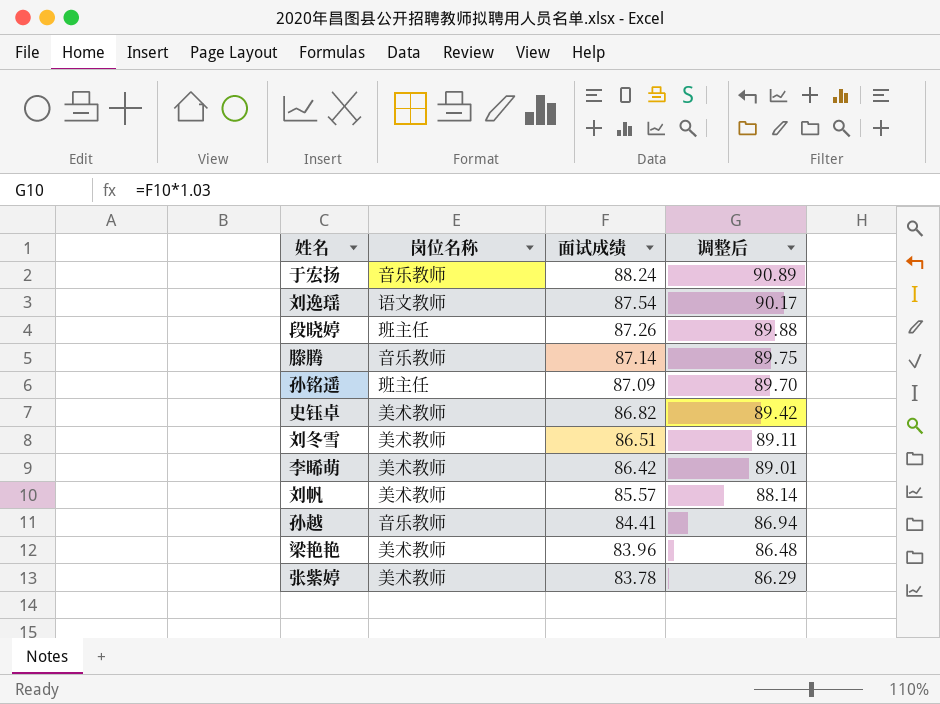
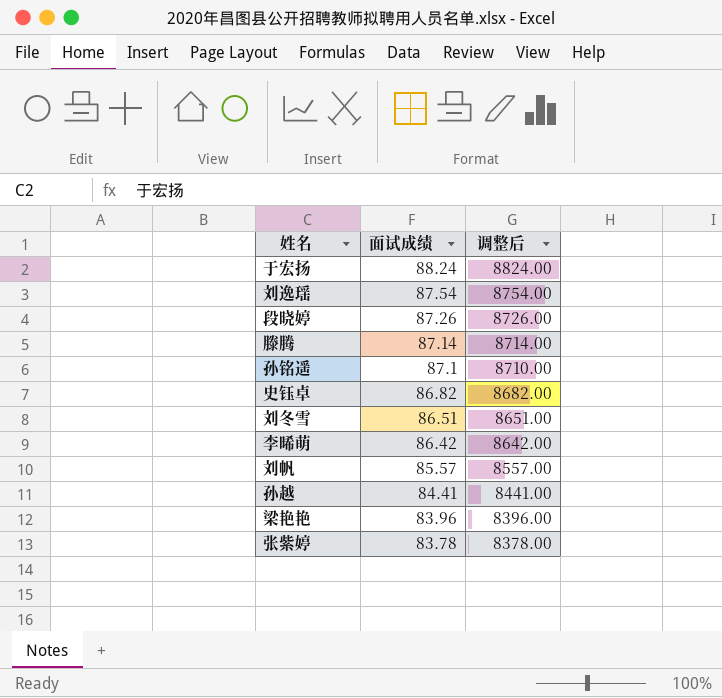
column 岗位名称 | position: 2 -> none
column 调整后 | formula: [面试成绩] * 1.03 -> [面试成绩] * 100
孙铭遥 | 面试成绩: 87.09 -> 87.1

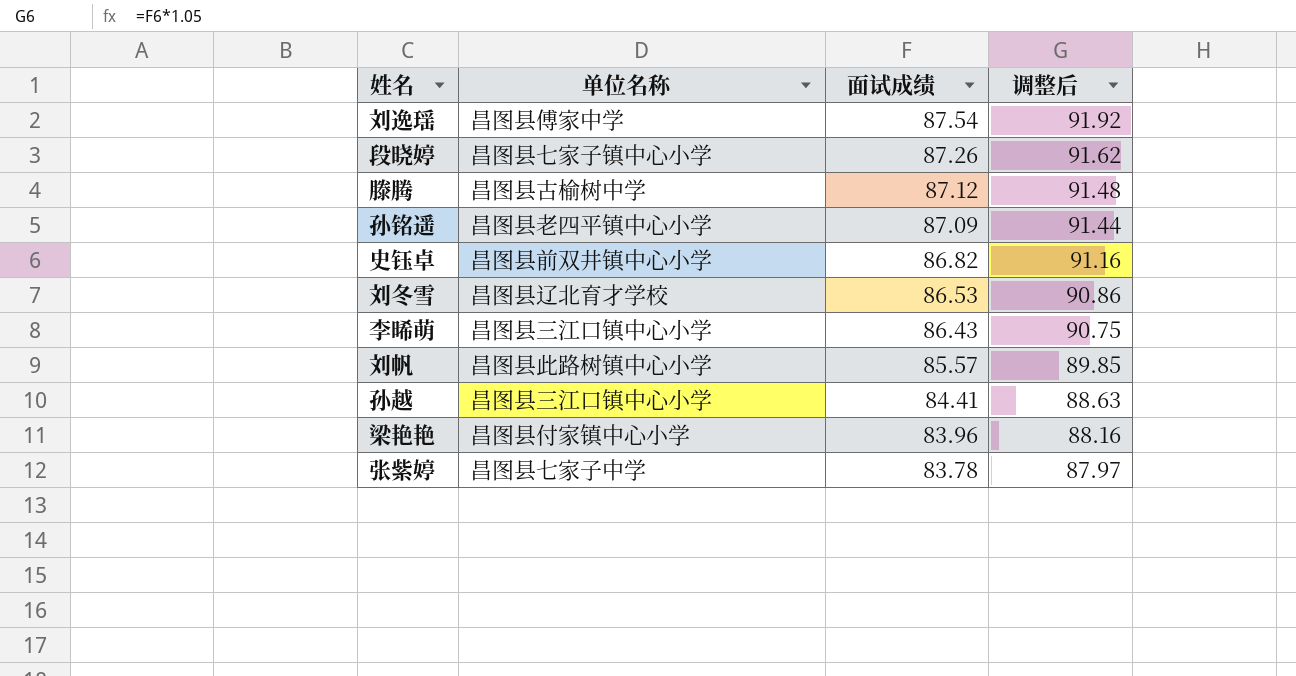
column 单位名称 | position: none -> 2
column 调整后 | formula: [面试成绩] * 100 -> [面试成绩] * 1.05
row 于宏扬: 88.24 | 8824.00 -> none
滕腾 | 面试成绩: 87.14 -> 87.12
孙铭遥 | 面试成绩: 87.1 -> 87.09
刘冬雪 | 面试成绩: 86.51 -> 86.53
李晞萌 | 面试成绩: 86.42 -> 86.43

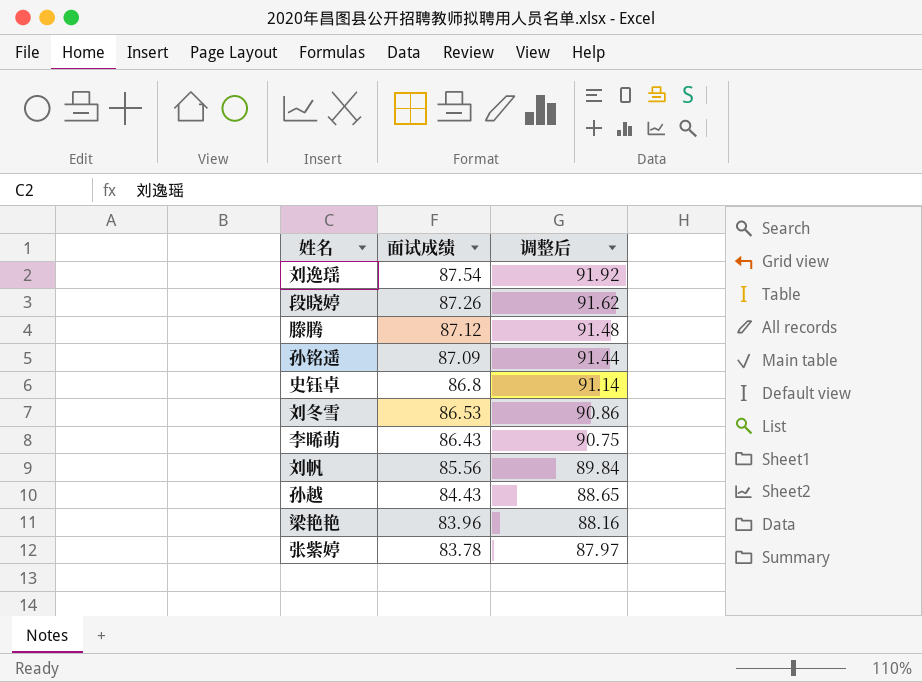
column 单位名称 | position: 2 -> none
史钰卓 | 面试成绩: 86.82 -> 86.8
史钰卓 | 调整后: 91.16 -> 91.14
刘帆 | 面试成绩: 85.57 -> 85.56
刘帆 | 调整后: 89.85 -> 89.84
孙越 | 面试成绩: 84.41 -> 84.43
孙越 | 调整后: 88.63 -> 88.65

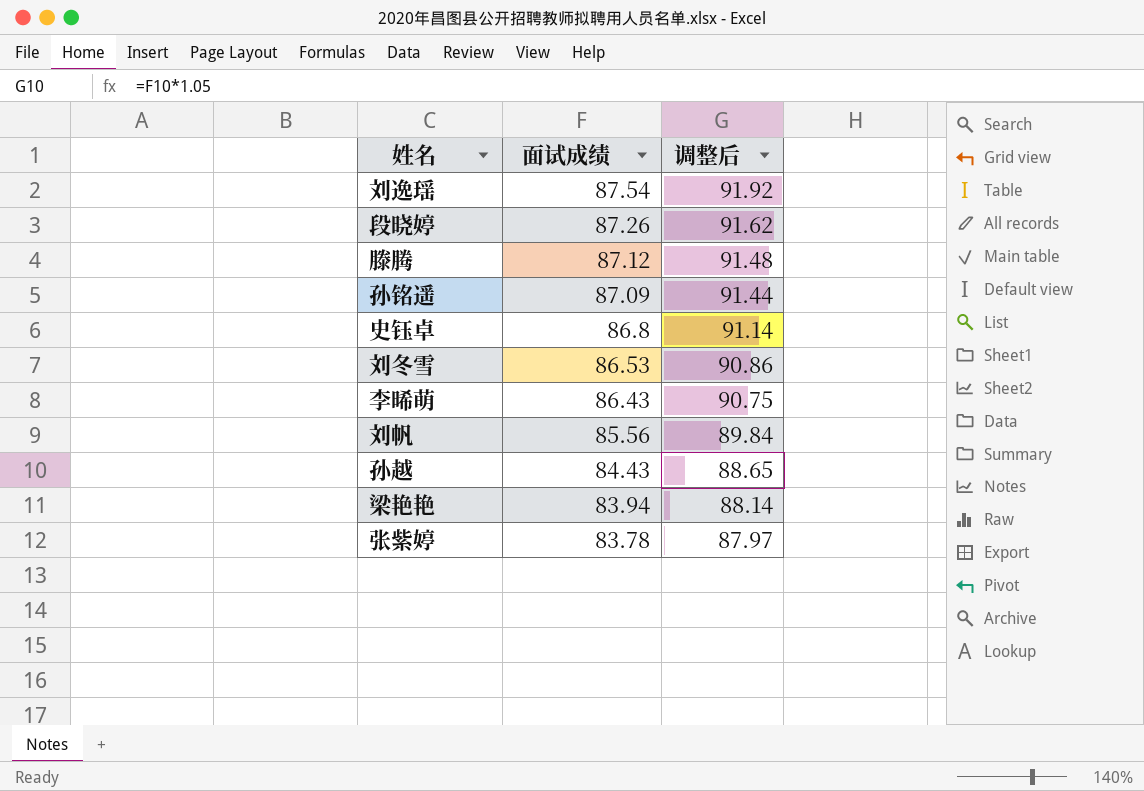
梁艳艳 | 面试成绩: 83.96 -> 83.94
梁艳艳 | 调整后: 88.16 -> 88.14

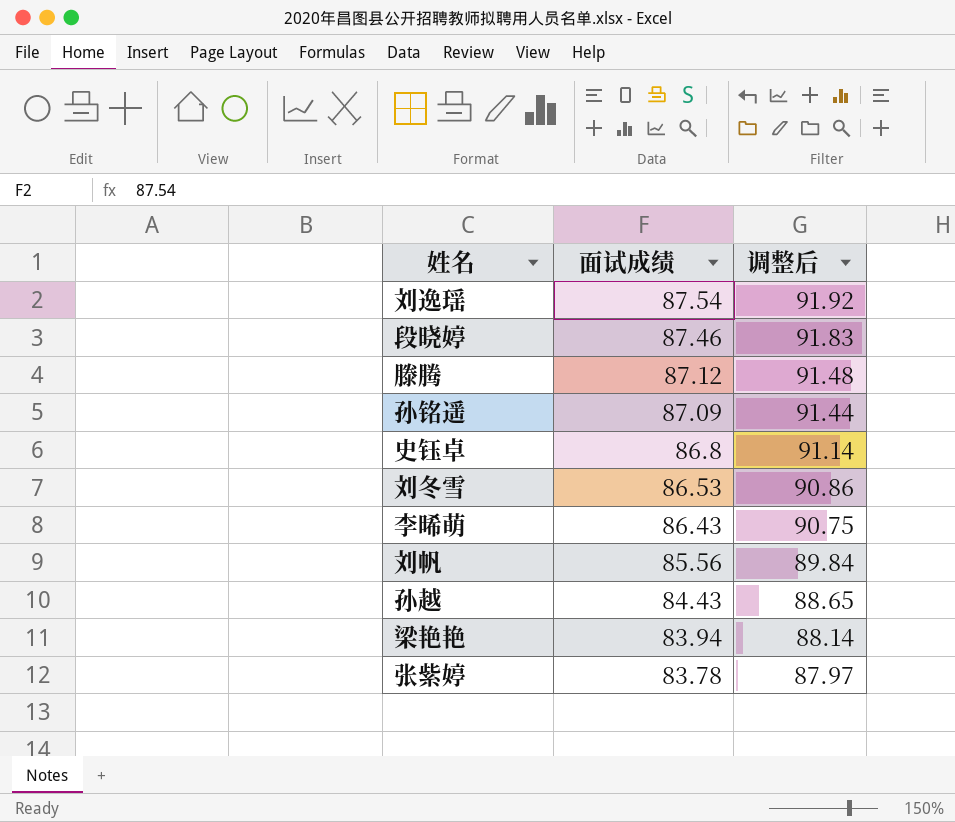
段晓婷 | 面试成绩: 87.26 -> 87.46
段晓婷 | 调整后: 91.62 -> 91.83

